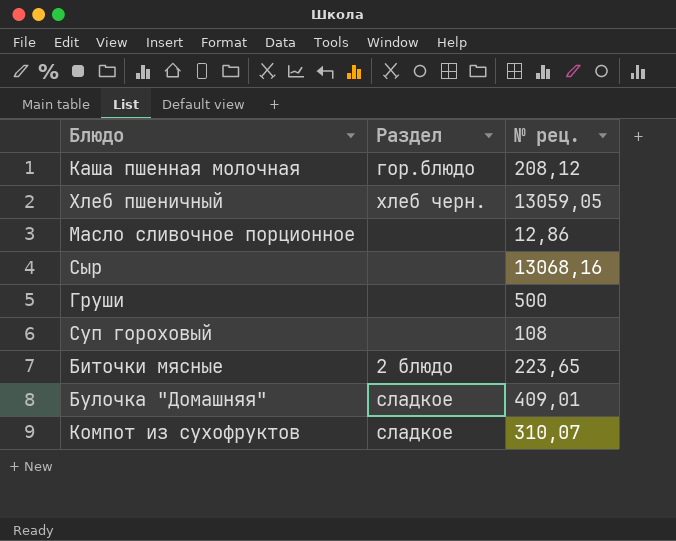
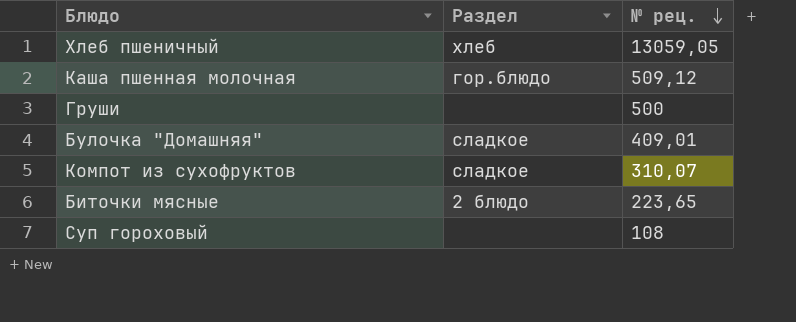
row order: none -> № рец. descending
row Масло сливочное порционное: none | 12,86 -> none
row Сыр: none | 13068,16 -> none
Хлеб пшеничный | Раздел: хлеб черн. -> хлеб
Каша пшенная молочная | № рец.: 208,12 -> 509,12

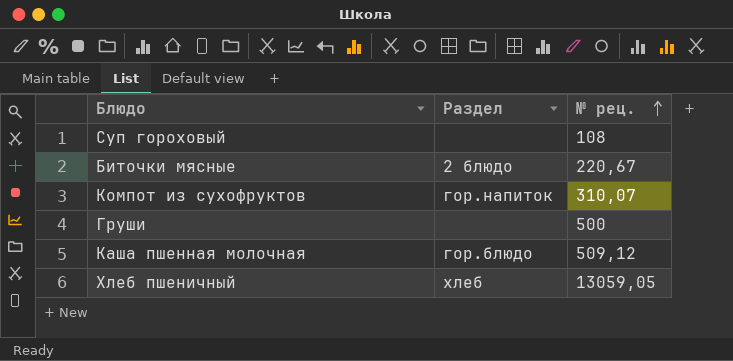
row order: № рец. descending -> № рец. ascending
row Булочка "Домашняя": сладкое | 409,01 -> none
Биточки мясные | № рец.: 223,65 -> 220,67
Компот из сухофруктов | Раздел: сладкое -> гор.напиток

